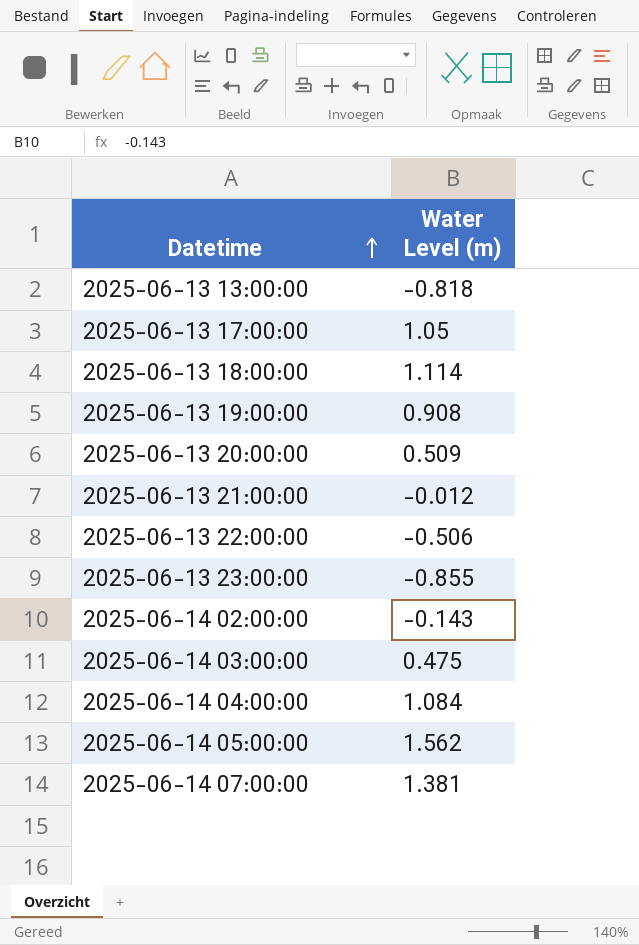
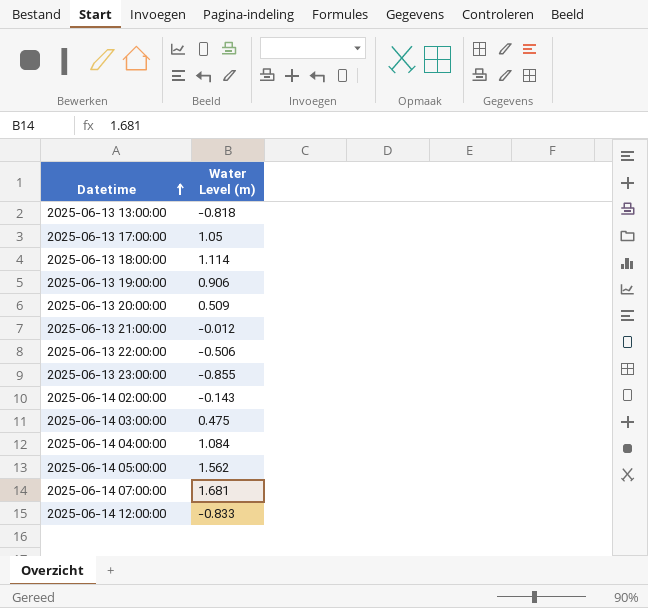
2025-06-13 19:00:00 | Water Level (m): 0.908 -> 0.906
2025-06-14 07:00:00 | Water Level (m): 1.381 -> 1.681
row 2025-06-14 12:00:00: none -> -0.833

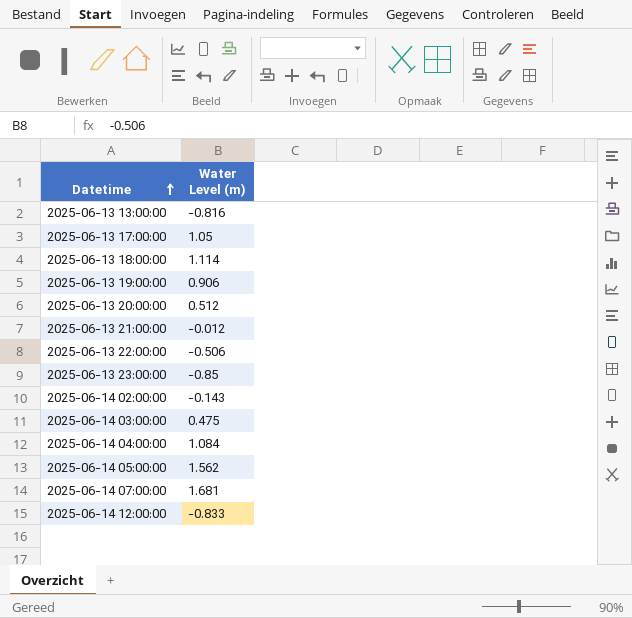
2025-06-13 13:00:00 | Water Level (m): -0.818 -> -0.816
2025-06-13 20:00:00 | Water Level (m): 0.509 -> 0.512
2025-06-13 23:00:00 | Water Level (m): -0.855 -> -0.85

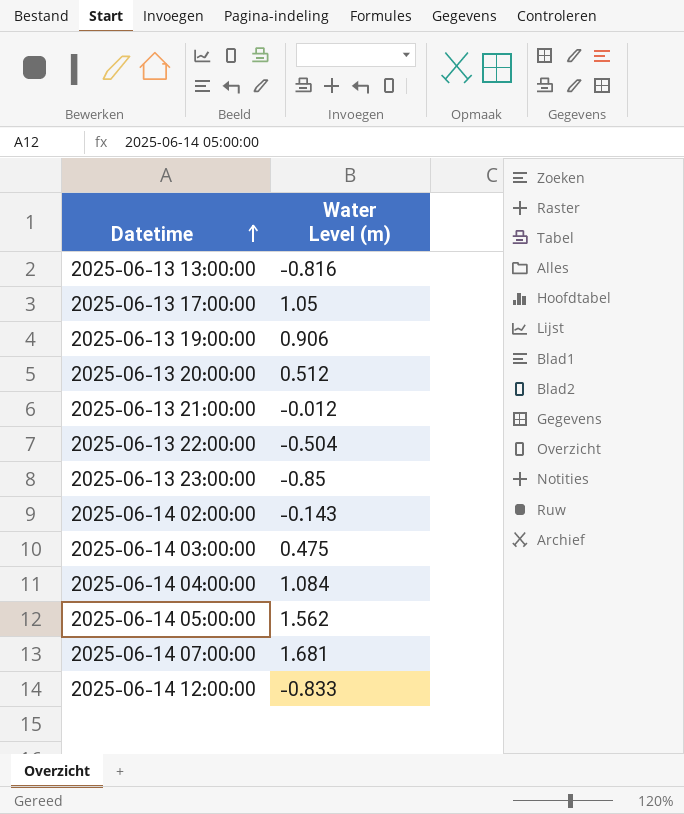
row 2025-06-13 18:00:00: 1.114 -> none
2025-06-13 22:00:00 | Water Level (m): -0.506 -> -0.504

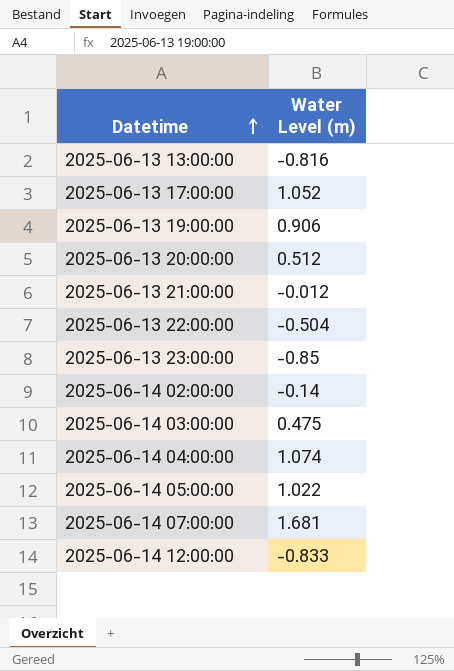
2025-06-13 17:00:00 | Water Level (m): 1.05 -> 1.052
2025-06-14 02:00:00 | Water Level (m): -0.143 -> -0.14
2025-06-14 04:00:00 | Water Level (m): 1.084 -> 1.074
2025-06-14 05:00:00 | Water Level (m): 1.562 -> 1.022

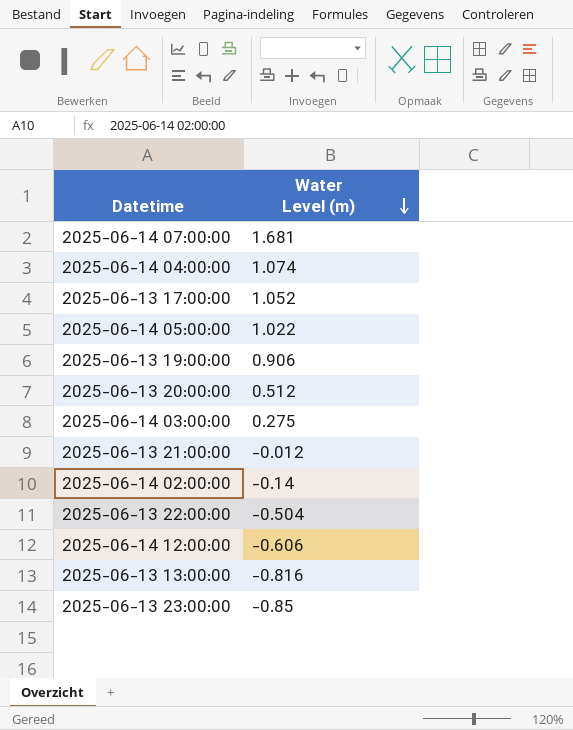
row order: Datetime ascending -> Water Level (m) descending
2025-06-14 03:00:00 | Water Level (m): 0.475 -> 0.275
2025-06-14 12:00:00 | Water Level (m): -0.833 -> -0.606

